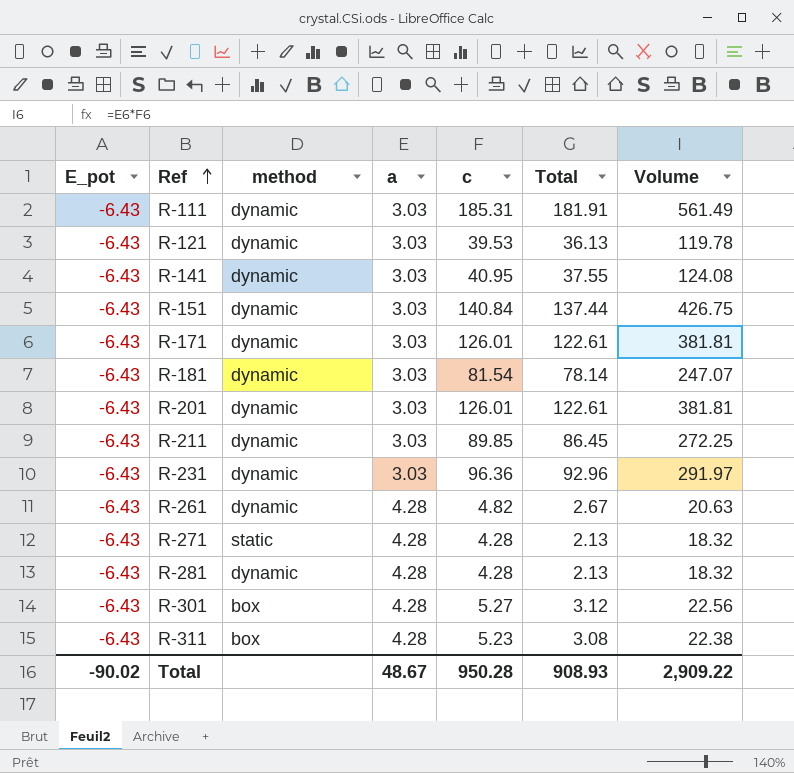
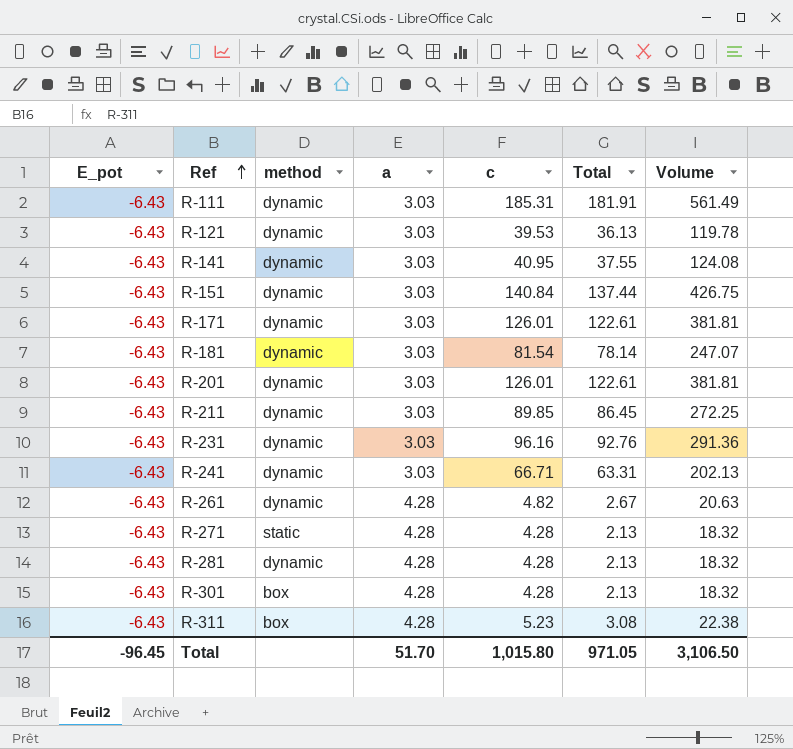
R-231 | c: 96.36 -> 96.16
R-231 | Total: 92.96 -> 92.76
R-231 | Volume: 291.97 -> 291.36
row R-241: none -> -6.43 | dynamic | 3.03 | 66.71 | 63.31 | 202.13
R-301 | c: 5.27 -> 4.28
R-301 | Total: 3.12 -> 2.13
R-301 | Volume: 22.56 -> 18.32
Total | E_pot: -90.02 -> -96.45
Total | a: 48.67 -> 51.70
Total | c: 950.28 -> 1,015.80
Total | Total: 908.93 -> 971.05
Total | Volume: 2,909.22 -> 3,106.50

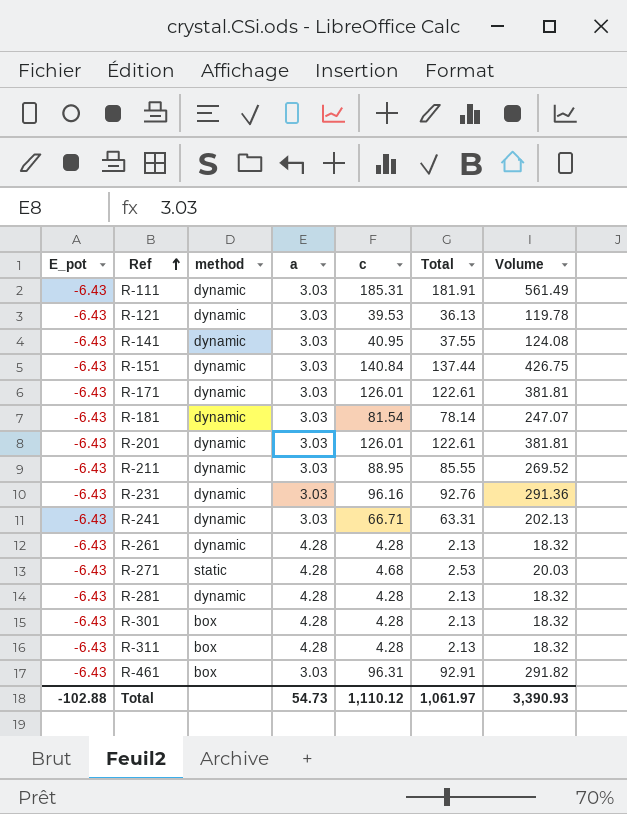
R-211 | c: 89.85 -> 88.95
R-211 | Total: 86.45 -> 85.55
R-211 | Volume: 272.25 -> 269.52
R-261 | c: 4.82 -> 4.28
R-261 | Total: 2.67 -> 2.13
R-261 | Volume: 20.63 -> 18.32
R-271 | c: 4.28 -> 4.68
R-271 | Total: 2.13 -> 2.53
R-271 | Volume: 18.32 -> 20.03
R-311 | c: 5.23 -> 4.28
R-311 | Total: 3.08 -> 2.13
R-311 | Volume: 22.38 -> 18.32
row R-461: none -> -6.43 | box | 3.03 | 96.31 | 92.91 | 291.82
Total | E_pot: -96.45 -> -102.88
Total | a: 51.70 -> 54.73
Total | c: 1,015.80 -> 1,110.12
Total | Total: 971.05 -> 1,061.97
Total | Volume: 3,106.50 -> 3,390.93

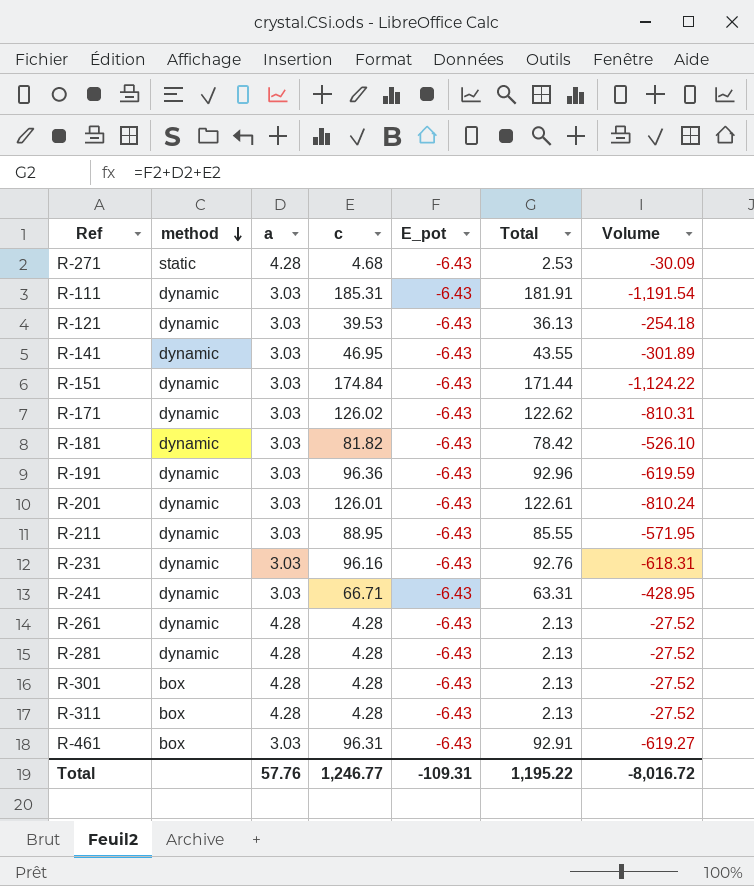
row order: Ref ascending -> method descending
column E_pot | position: 1 -> 5
column Volume | formula: [a] * [c] -> [c] * [E_pot]
R-141 | c: 40.95 -> 46.95
R-141 | Total: 37.55 -> 43.55
R-151 | c: 140.84 -> 174.84
R-151 | Total: 137.44 -> 171.44
R-171 | c: 126.01 -> 126.02
R-171 | Total: 122.61 -> 122.62
R-181 | c: 81.54 -> 81.82
R-181 | Total: 78.14 -> 78.42
row R-191: none -> dynamic | 3.03 | 96.36 | -6.43 | 92.96 | -619.59
Total | a: 54.73 -> 57.76
Total | c: 1,110.12 -> 1,246.77
Total | E_pot: -102.88 -> -109.31
Total | Total: 1,061.97 -> 1,195.22
Total | Volume: 3,390.93 -> -8,016.72

